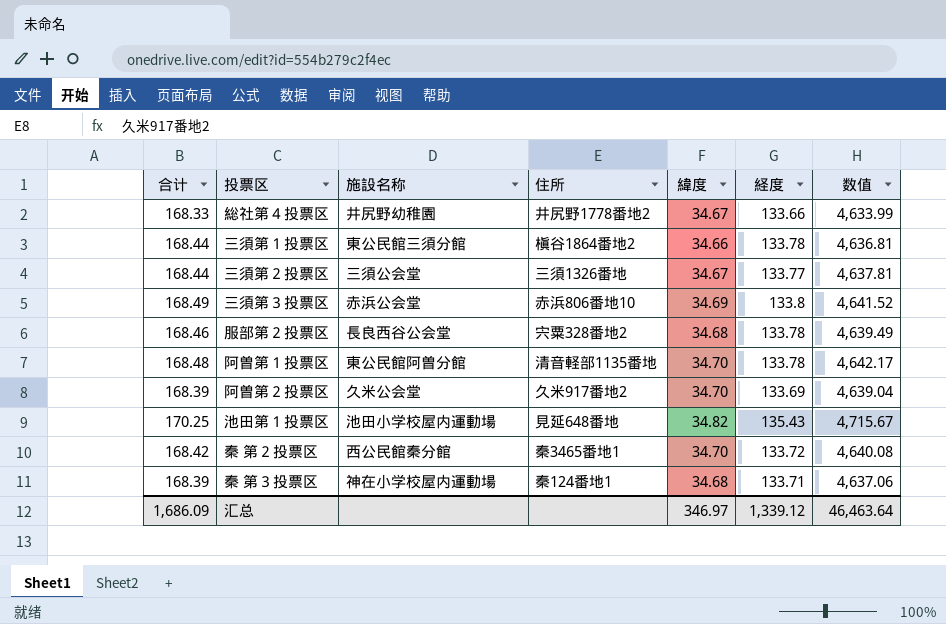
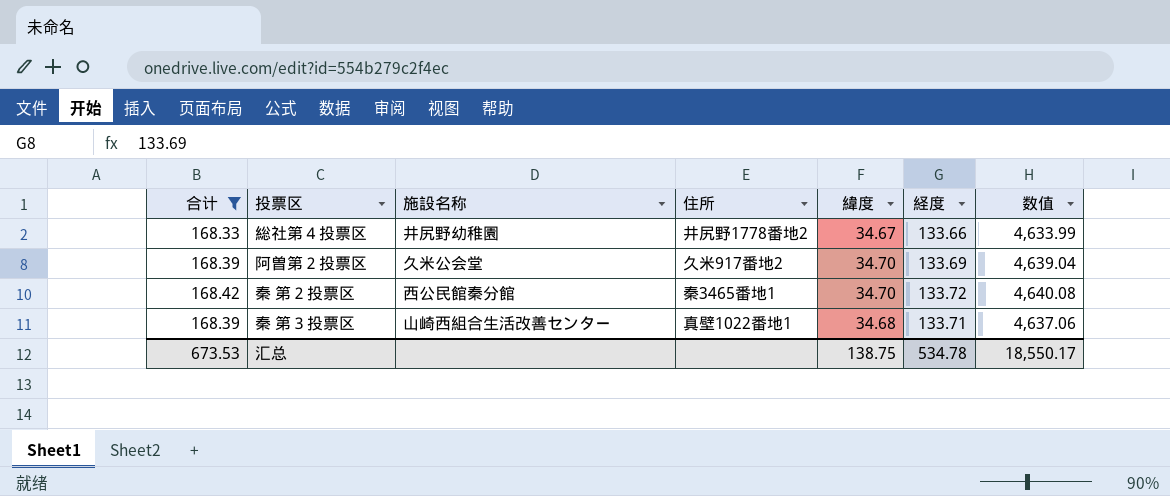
filter: none -> 合计 <= 168.42
秦 第３投票区 | 施設名称: 神在小学校屋内運動場 -> 山崎西組合生活改善センター
秦 第３投票区 | 住所: 秦124番地1 -> 真壁1022番地1
汇总 | 合计: 1,686.09 -> 673.53
汇总 | 緯度: 346.97 -> 138.75
汇总 | 経度: 1,339.12 -> 534.78
汇总 | 数值: 46,463.64 -> 18,550.17

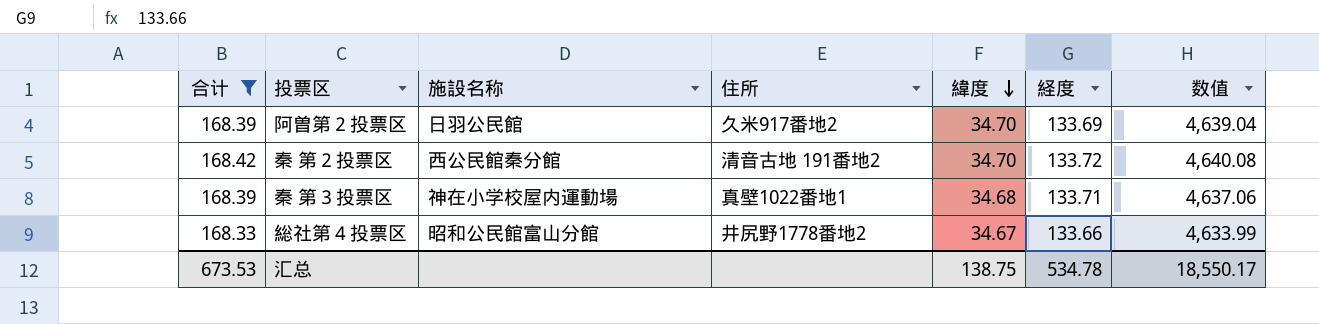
row order: none -> 緯度 descending
阿曽第２投票区 | 施設名称: 久米公会堂 -> 日羽公民館
秦 第２投票区 | 住所: 秦3465番地1 -> 清音古地 191番地2
秦 第３投票区 | 施設名称: 山崎西組合生活改善センター -> 神在小学校屋内運動場
総社第４投票区 | 施設名称: 井尻野幼稚園 -> 昭和公民館富山分館

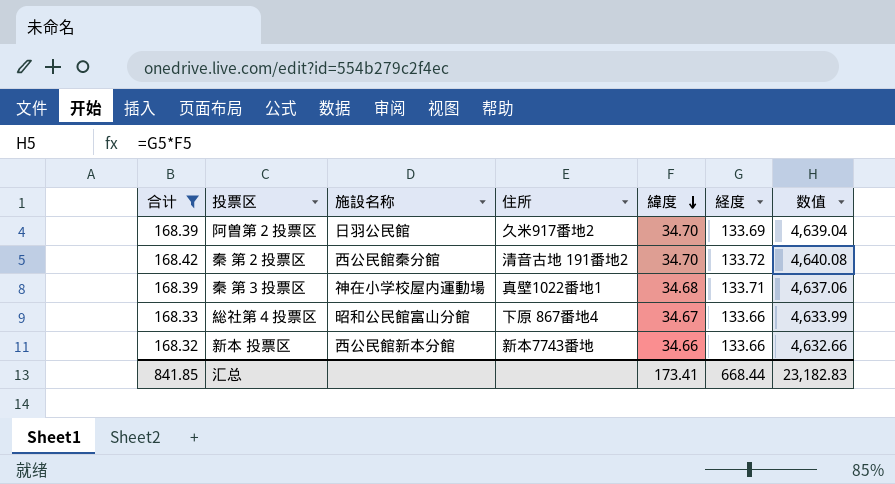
総社第４投票区 | 住所: 井尻野1778番地2 -> 下原 867番地4
row 新本 投票区: none -> 168.32 | 西公民館新本分館 | 新本7743番地 | 34.66 | 133.66 | 4,632.66
汇总 | 合计: 673.53 -> 841.85
汇总 | 緯度: 138.75 -> 173.41
汇总 | 経度: 534.78 -> 668.44
汇总 | 数值: 18,550.17 -> 23,182.83

